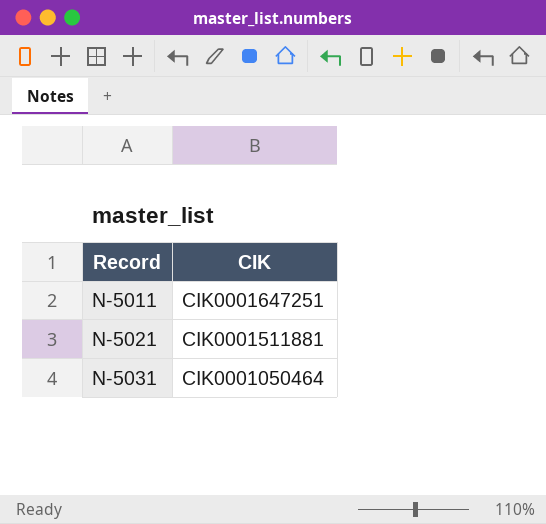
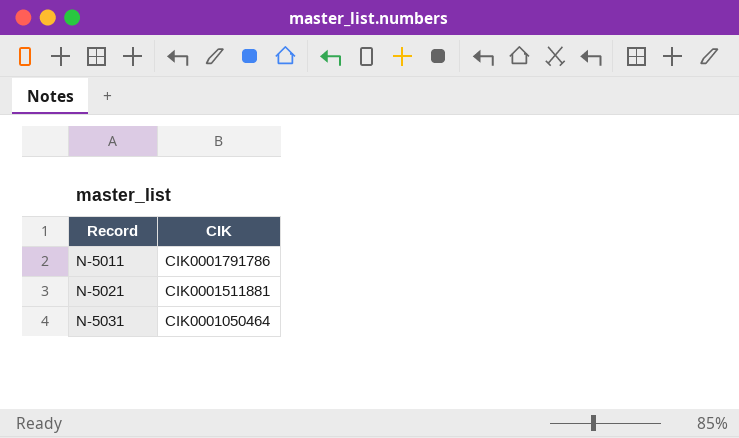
N-5011 | CIK: CIK0001647251 -> CIK0001791786

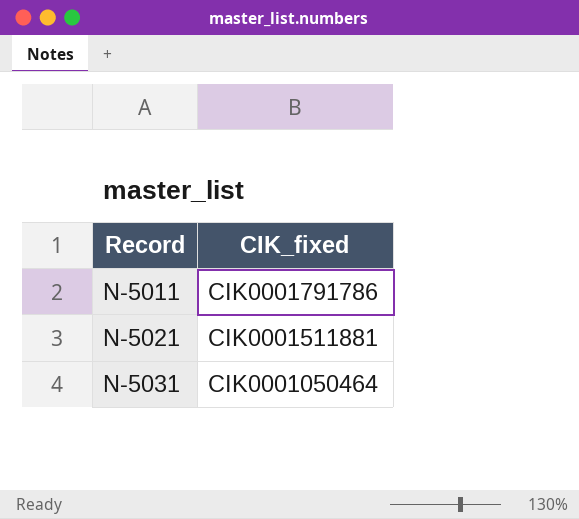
column name: CIK -> CIK_fixed

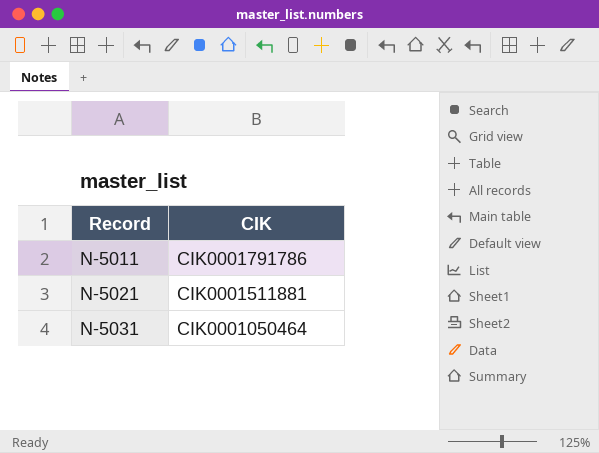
column name: CIK_fixed -> CIK

